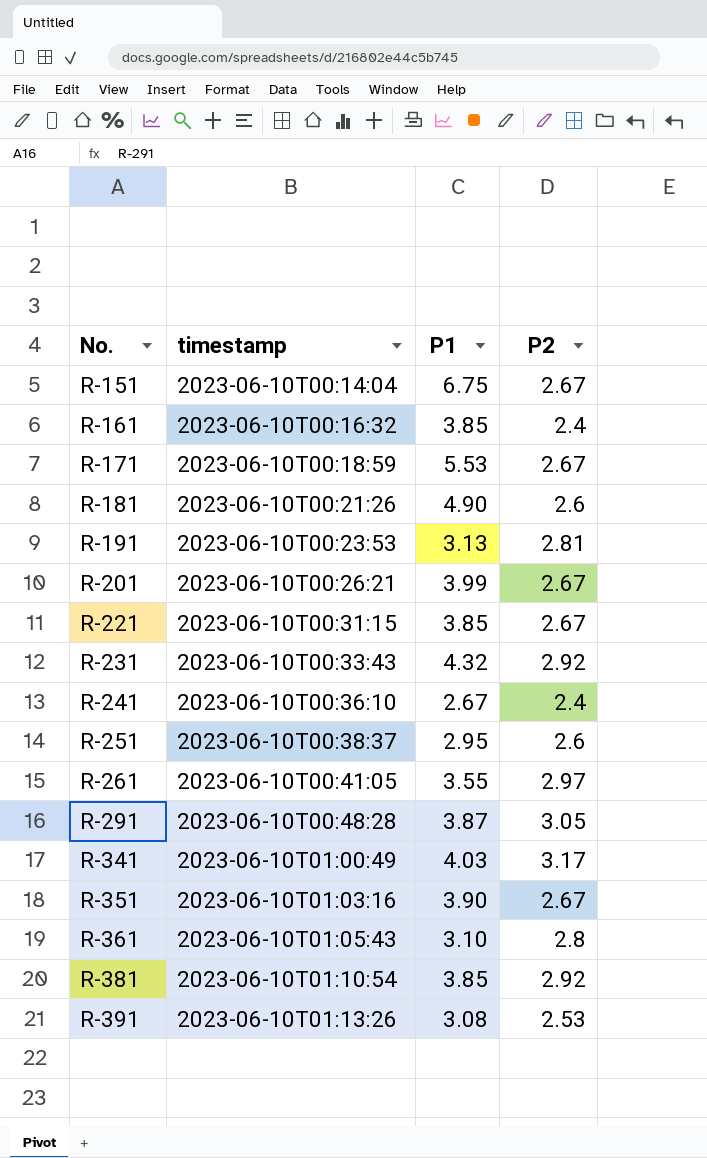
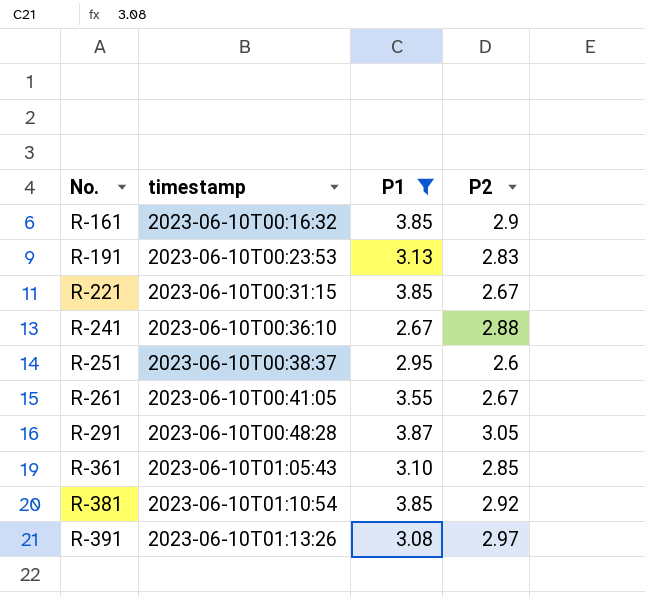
filter: none -> P1 <= 3.87
R-161 | P2: 2.4 -> 2.9
R-191 | P2: 2.81 -> 2.83
R-241 | P2: 2.4 -> 2.88
R-261 | P2: 2.97 -> 2.67
R-361 | P2: 2.8 -> 2.85
R-391 | P2: 2.53 -> 2.97

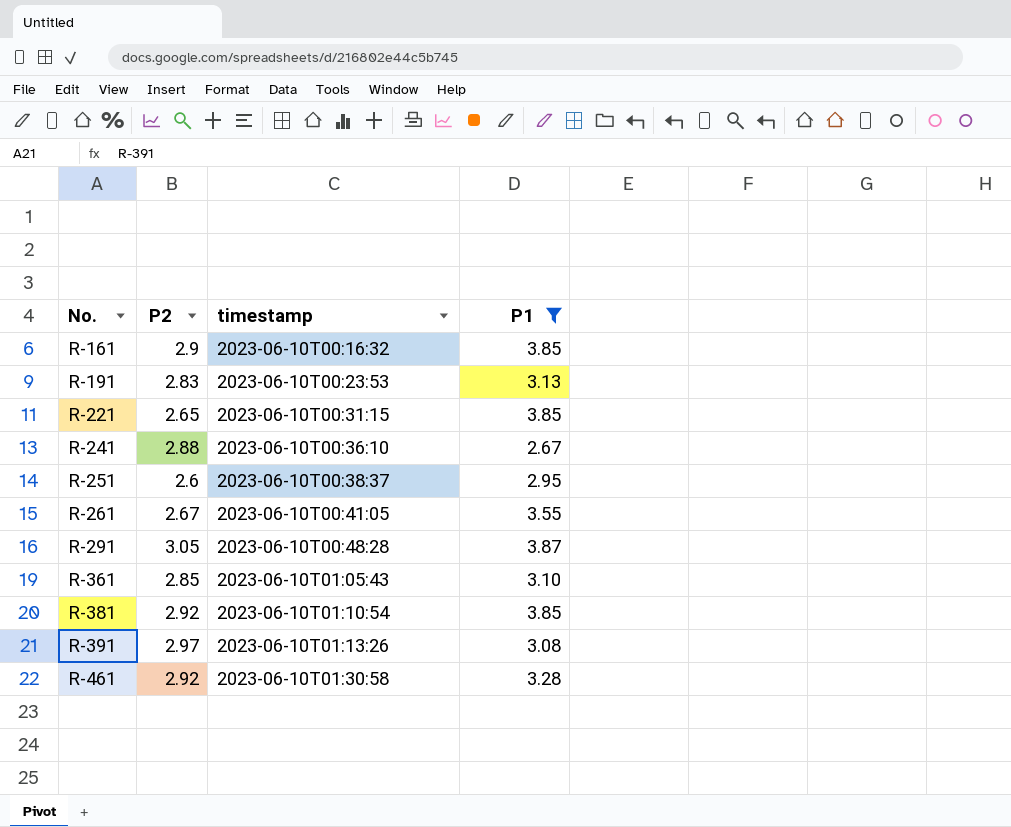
column P2 | position: 4 -> 2
R-221 | P2: 2.67 -> 2.65
row R-461: none -> 2.92 | 2023-06-10T01:30:58 | 3.28

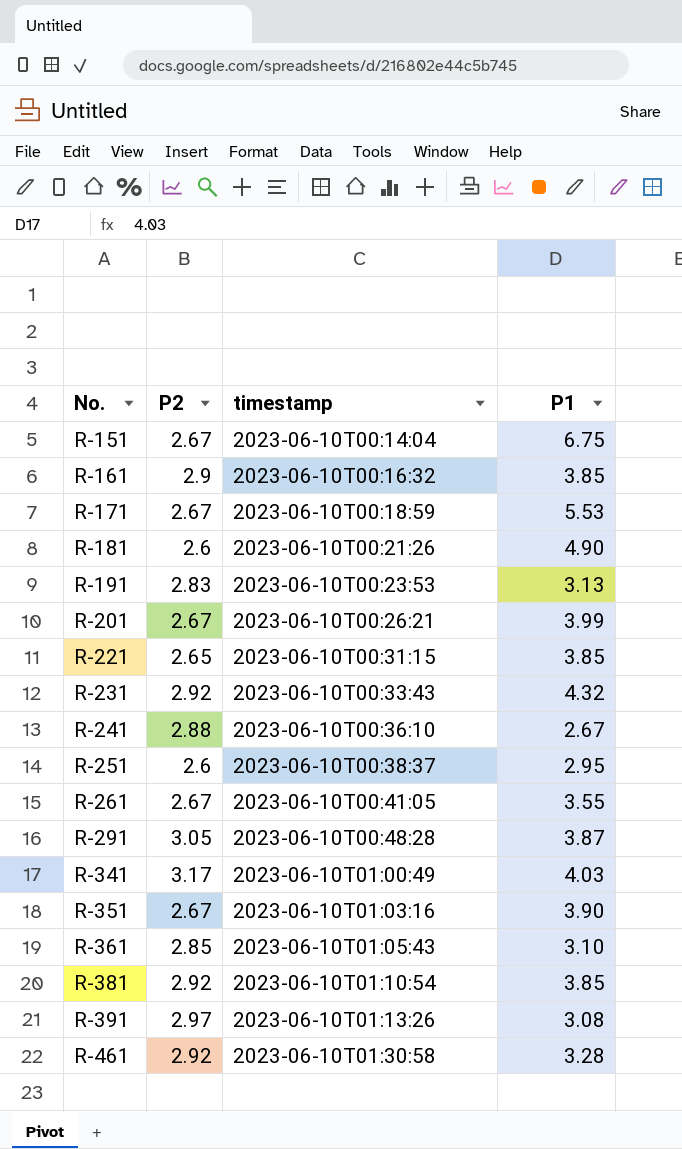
filter: P1 <= 3.87 -> none

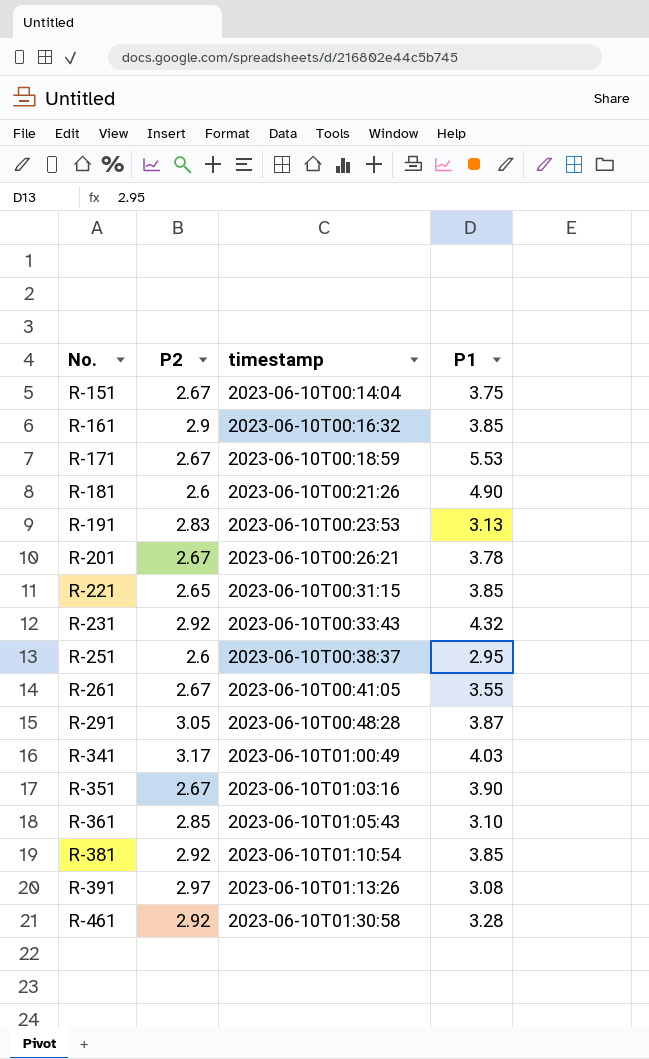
row R-241: 2.88 | 2023-06-10T00:36:10 | 2.67 -> none
R-151 | P1: 6.75 -> 3.75
R-201 | P1: 3.99 -> 3.78

